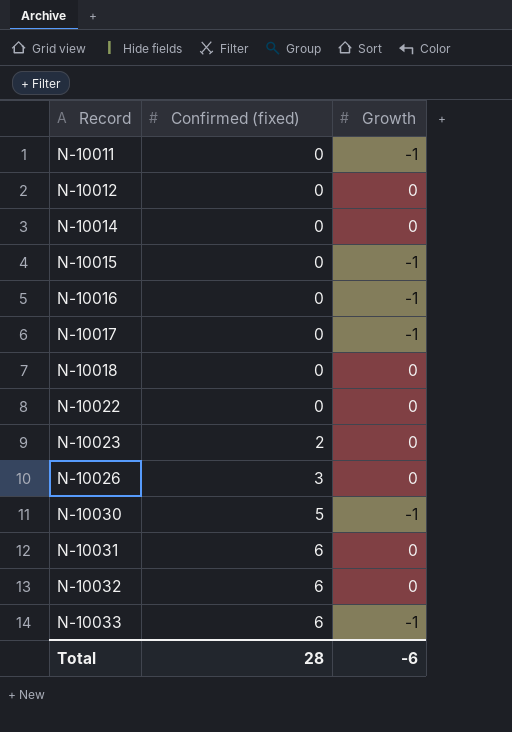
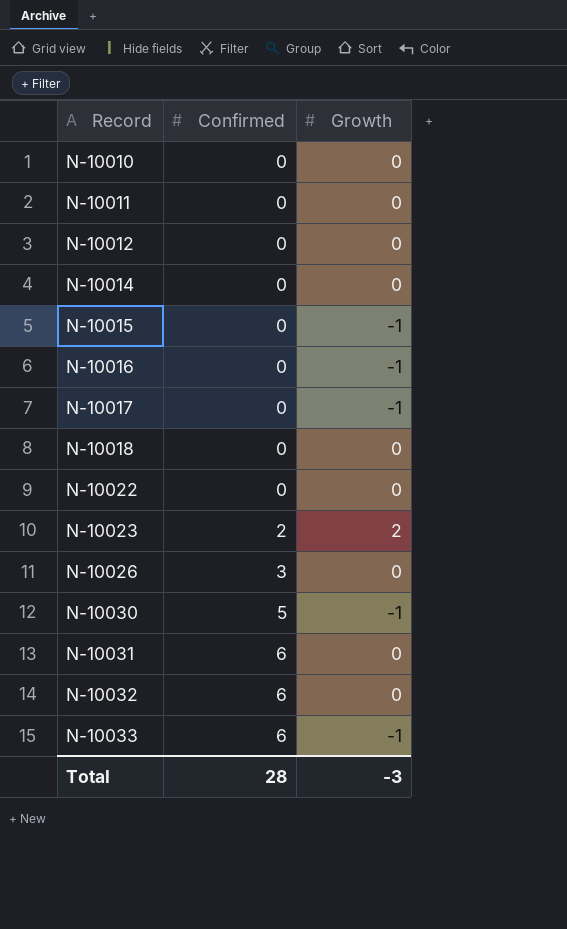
column name: Confirmed (fixed) -> Confirmed
row N-10010: none -> 0 | 0
N-10011 | Growth: -1 -> 0
N-10023 | Growth: 0 -> 2
Total | Growth: -6 -> -3

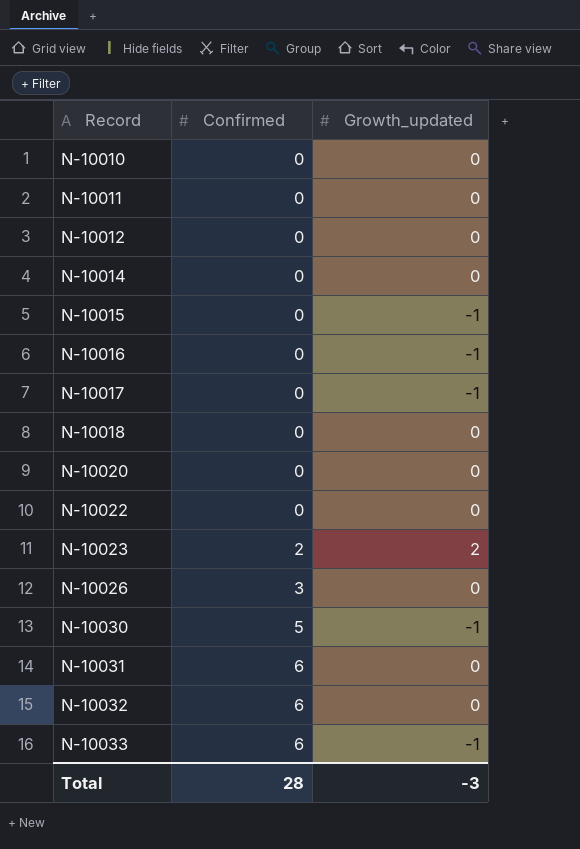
column name: Growth -> Growth_updated
row N-10020: none -> 0 | 0

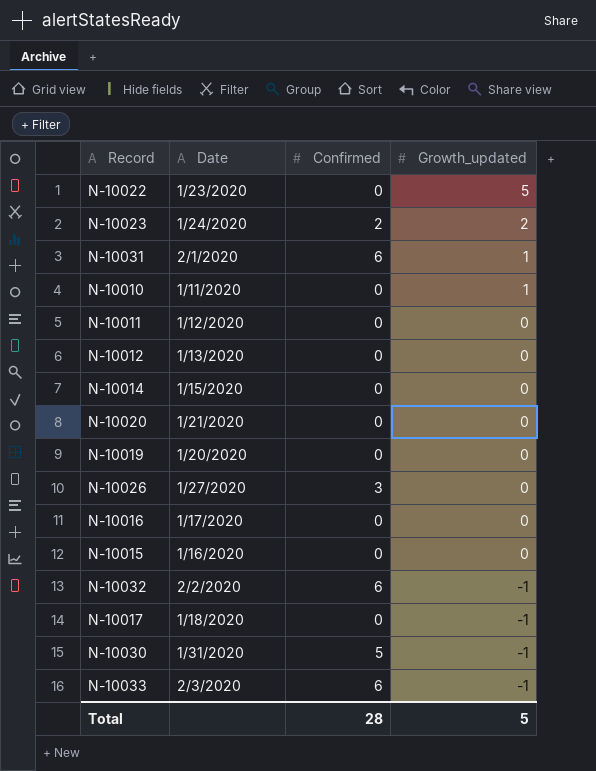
row order: Record ascending -> Growth_updated descending
column Date | position: none -> 2
row N-10018: 0 | 0 -> none
N-10022 | Growth_updated: 0 -> 5
N-10031 | Growth_updated: 0 -> 1
N-10010 | Growth_updated: 0 -> 1
row N-10019: none -> 1/20/2020 | 0 | 0
N-10016 | Growth_updated: -1 -> 0
N-10015 | Growth_updated: -1 -> 0
N-10032 | Growth_updated: 0 -> -1
Total | Growth_updated: -3 -> 5

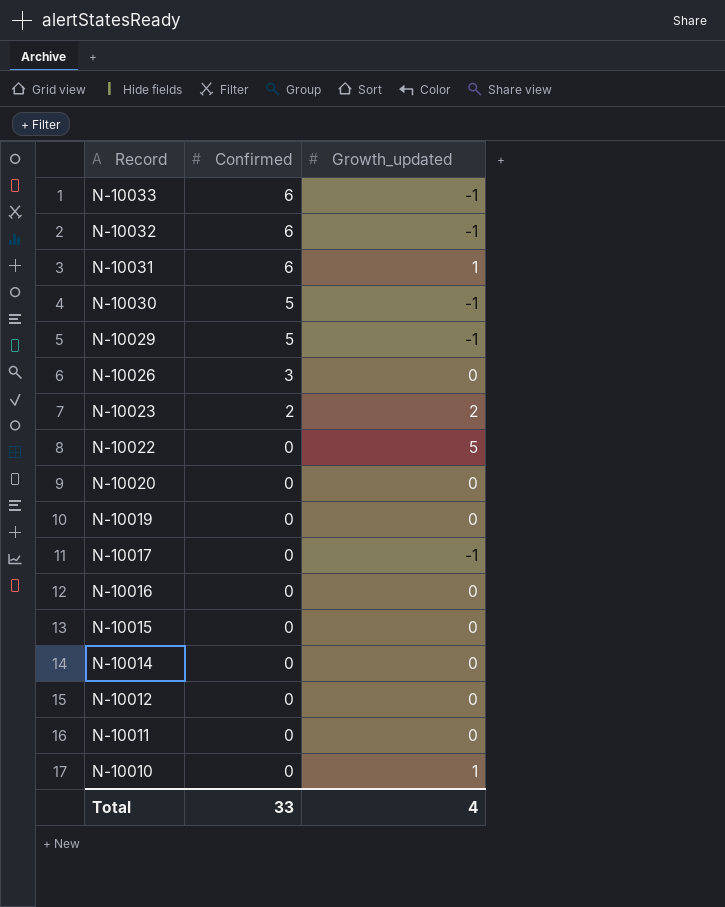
row order: Growth_updated descending -> Record descending
column Date | position: 2 -> none
row N-10029: none -> 5 | -1
Total | Confirmed: 28 -> 33
Total | Growth_updated: 5 -> 4

